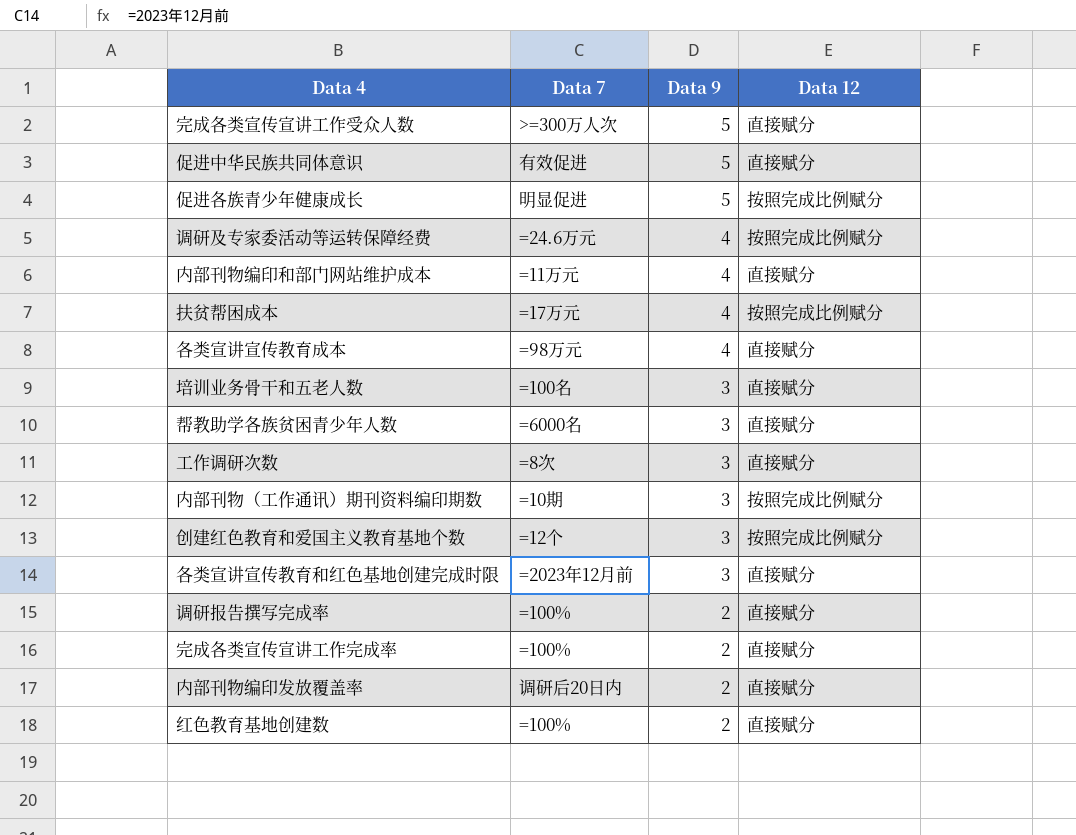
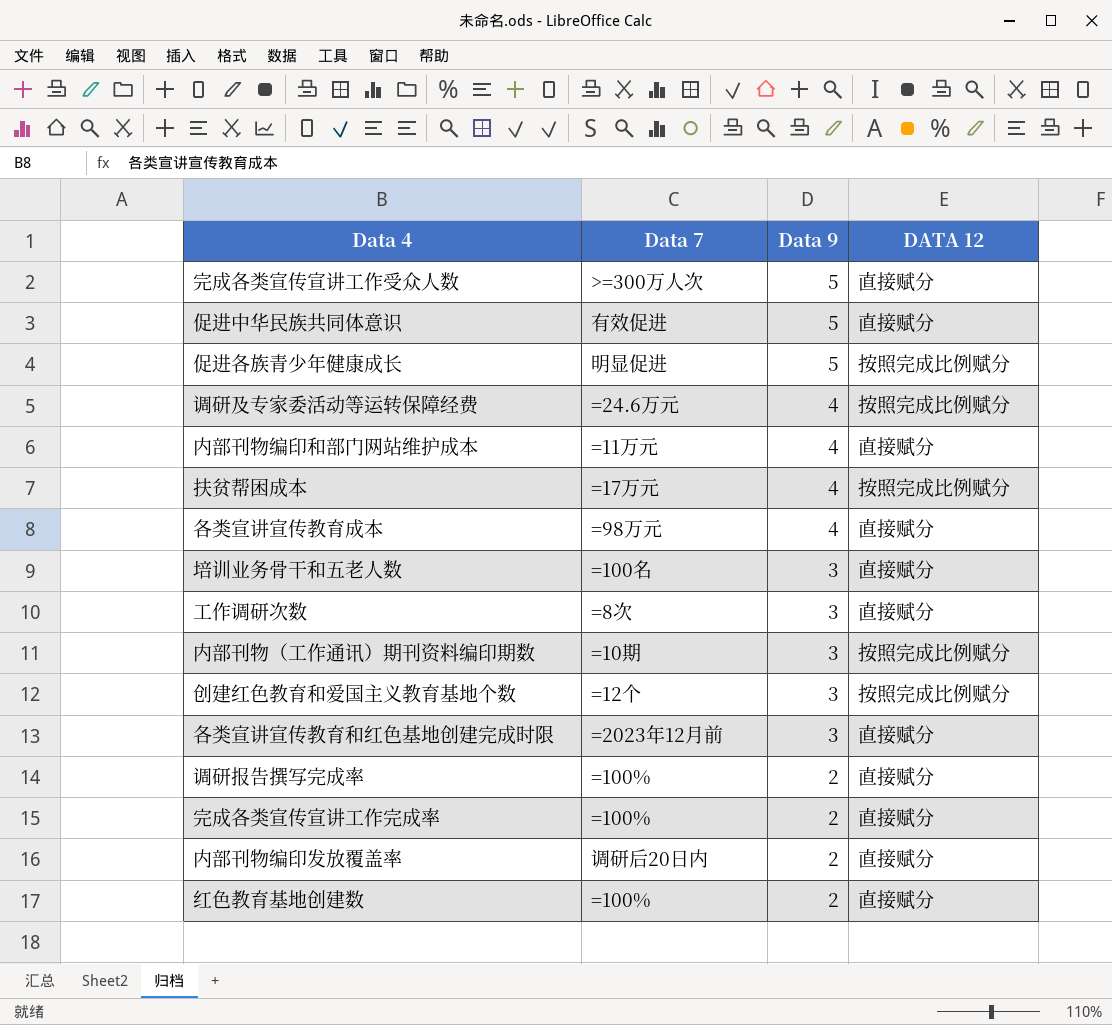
column name: Data 12 -> DATA 12
row 帮教助学各族贫困青少年人数: =6000名 | 3 | 直接赋分 -> none

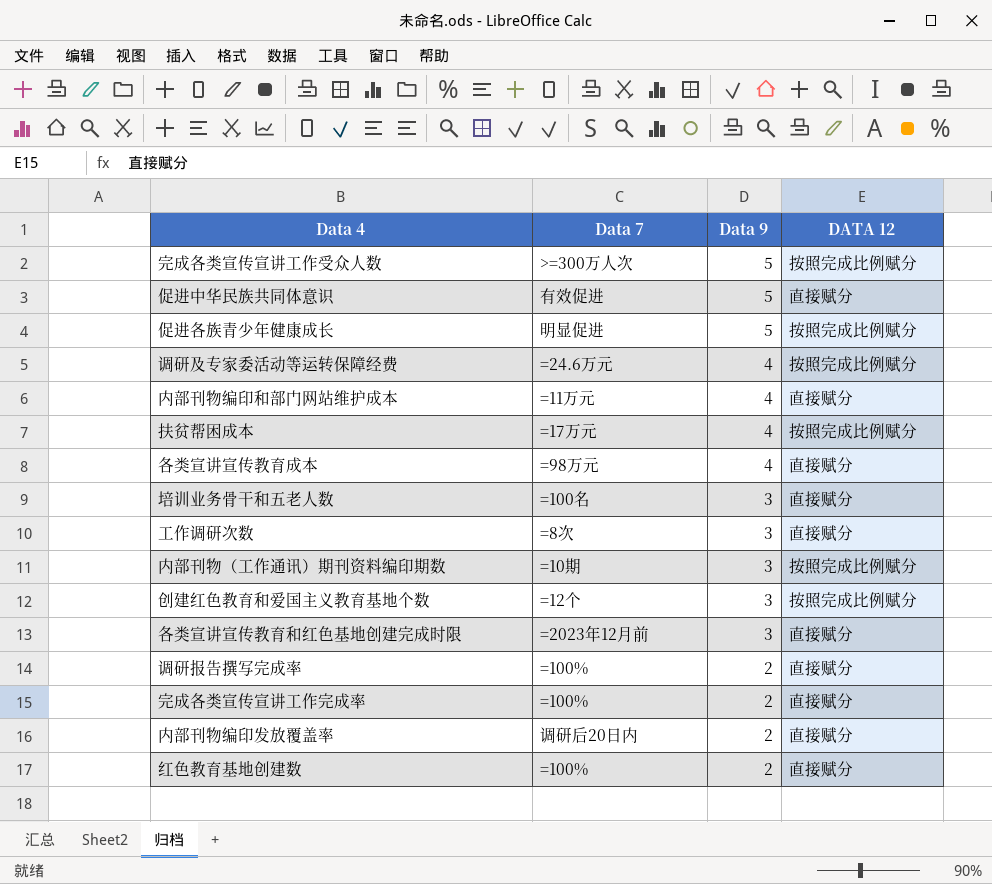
完成各类宣传宣讲工作受众人数 | DATA 12: 直接赋分 -> 按照完成比例赋分

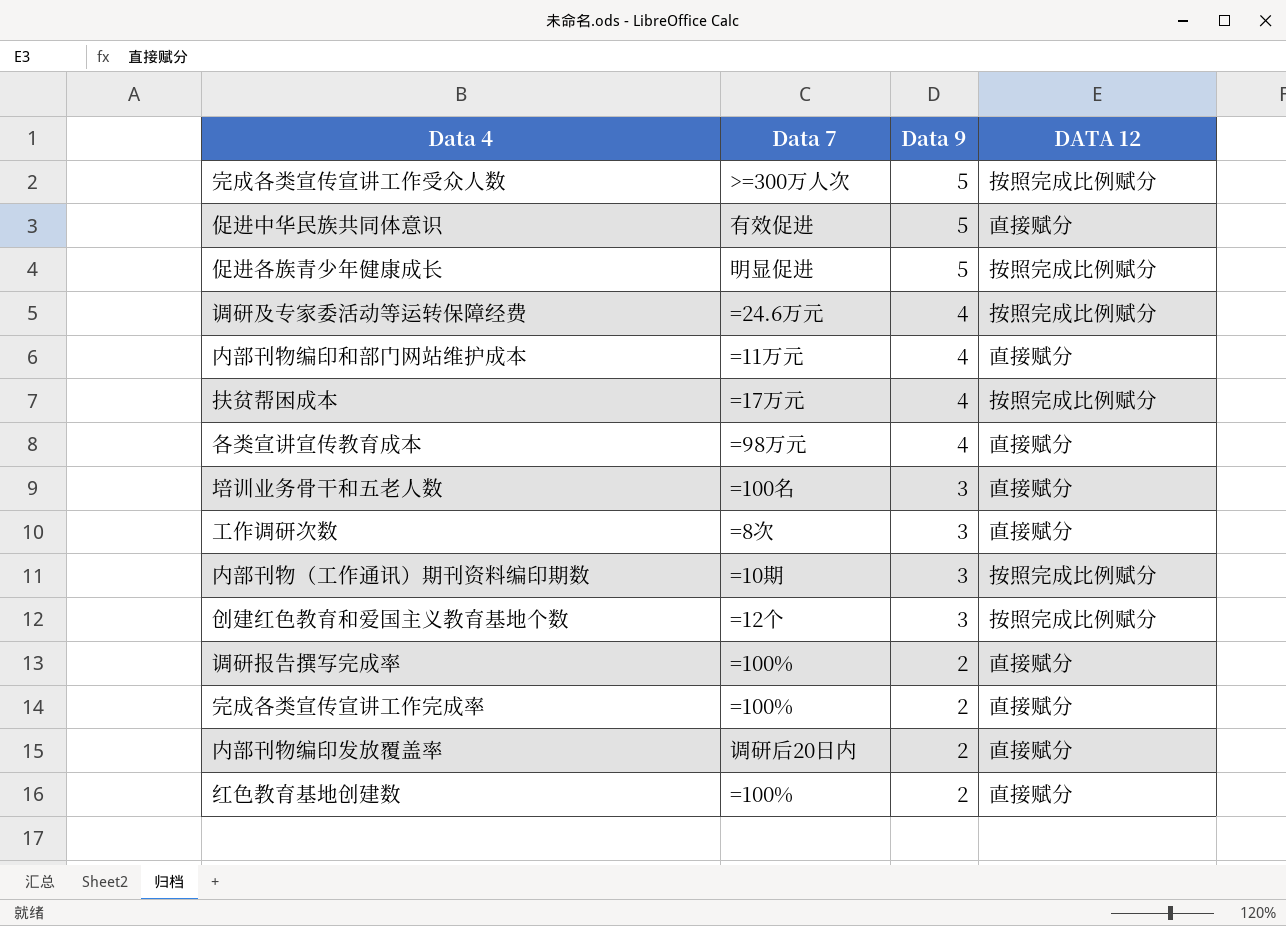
row 各类宣讲宣传教育和红色基地创建完成时限: =2023年12月前 | 3 | 直接赋分 -> none

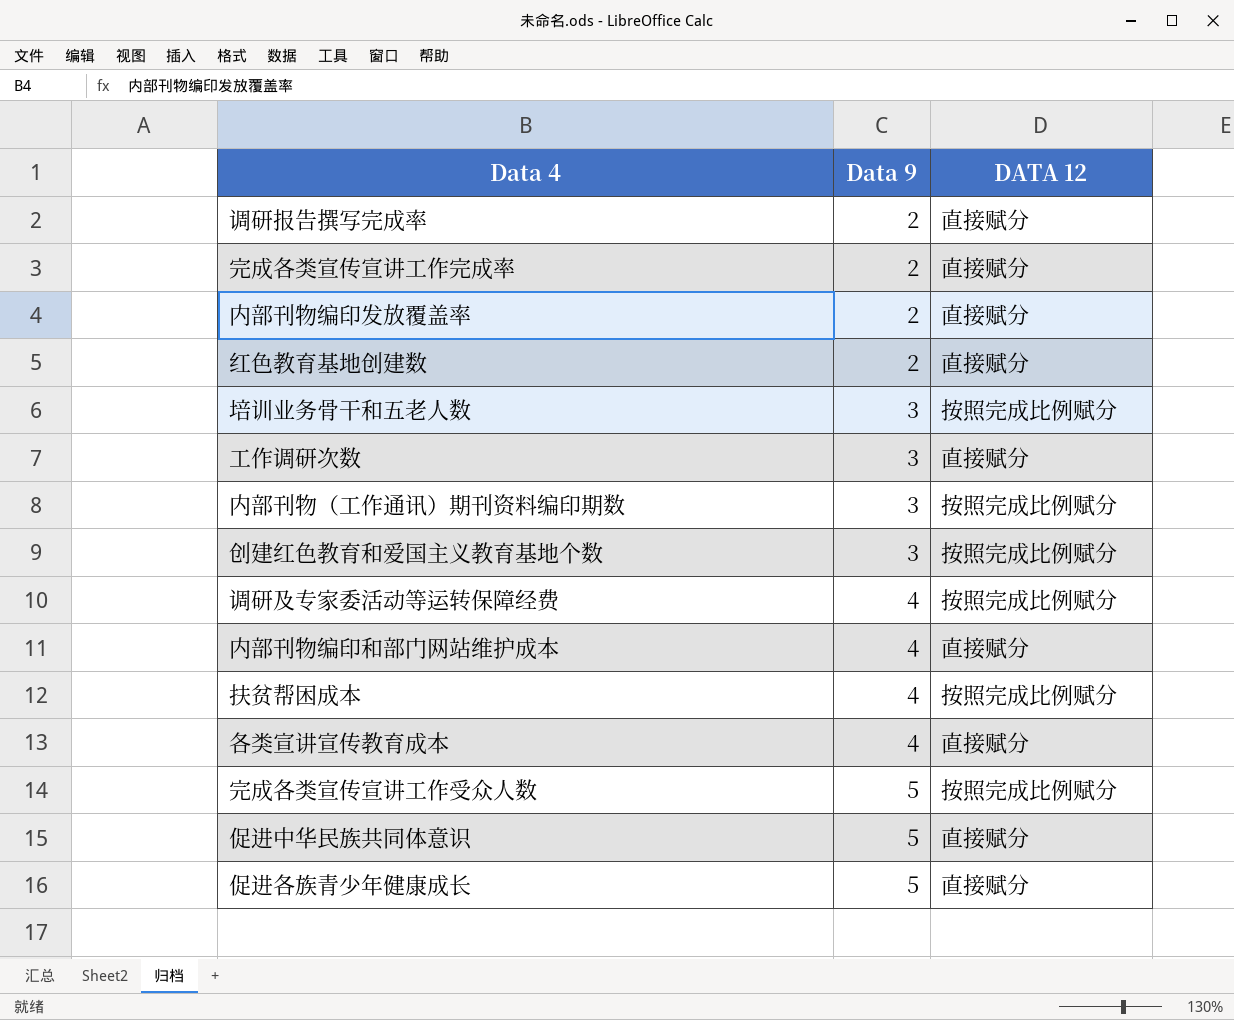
row order: Data 9 descending -> Data 9 ascending
column Data 7 | position: 2 -> none
培训业务骨干和五老人数 | DATA 12: 直接赋分 -> 按照完成比例赋分
促进各族青少年健康成长 | DATA 12: 按照完成比例赋分 -> 直接赋分

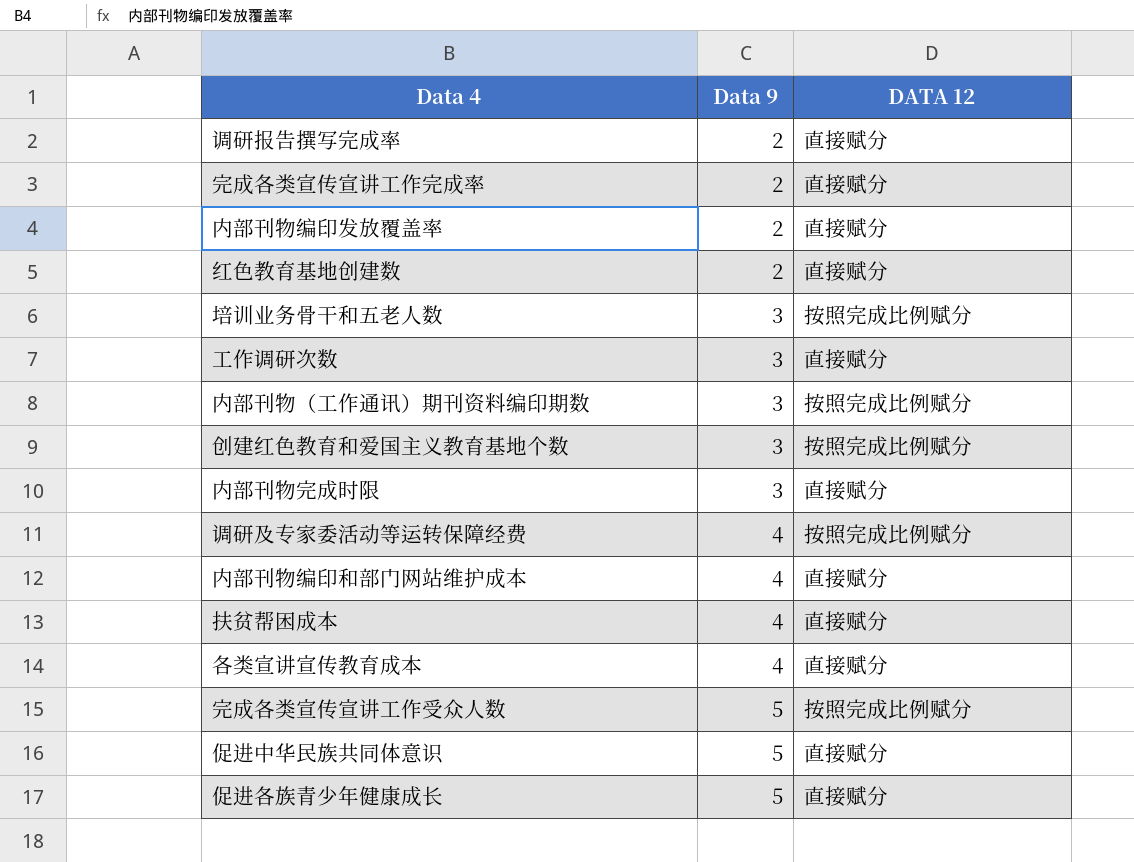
row 内部刊物完成时限: none -> 3 | 直接赋分
扶贫帮困成本 | DATA 12: 按照完成比例赋分 -> 直接赋分

